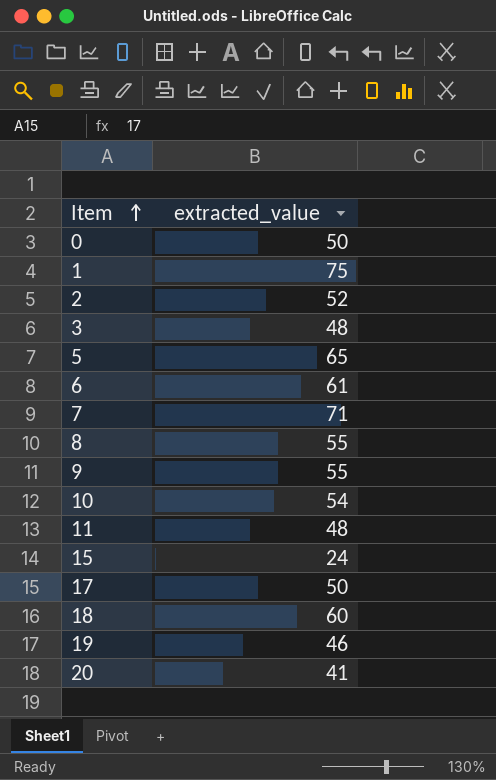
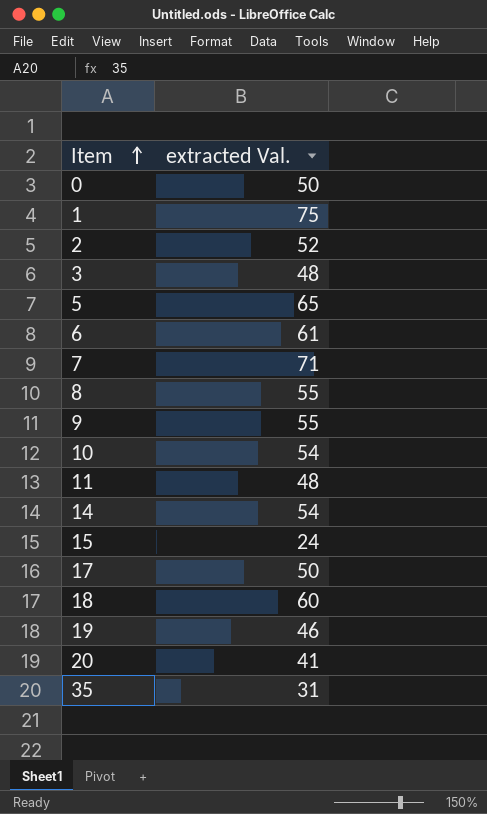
column name: extracted_value -> extracted Val.
row 14: none -> 54
row 35: none -> 31

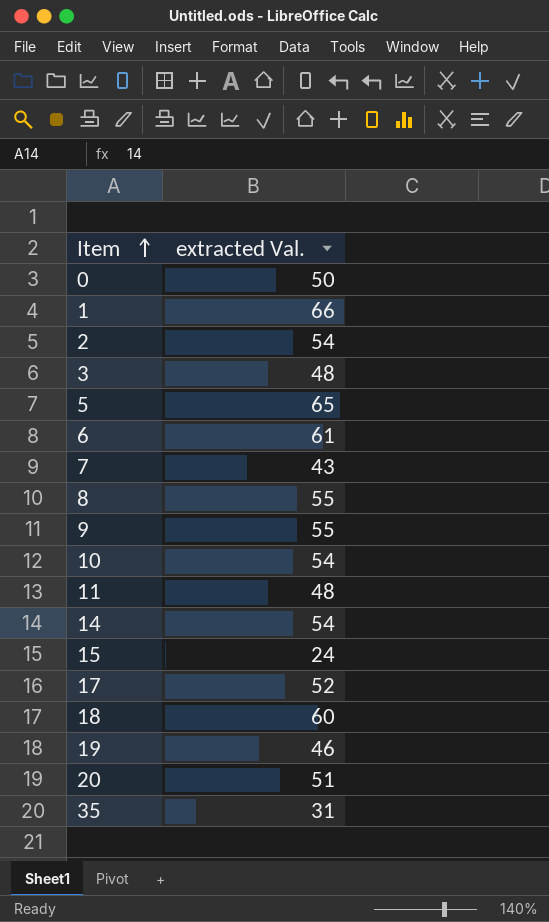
1 | extracted Val.: 75 -> 66
2 | extracted Val.: 52 -> 54
7 | extracted Val.: 71 -> 43
17 | extracted Val.: 50 -> 52
20 | extracted Val.: 41 -> 51

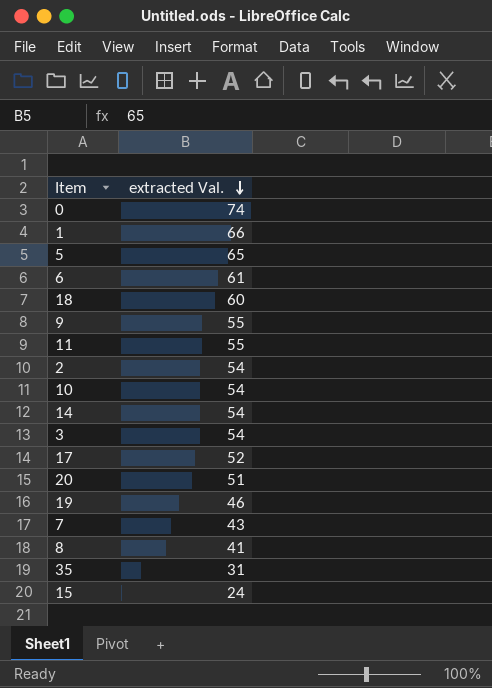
row order: Item ascending -> extracted Val. descending
0 | extracted Val.: 50 -> 74
11 | extracted Val.: 48 -> 55
3 | extracted Val.: 48 -> 54
8 | extracted Val.: 55 -> 41

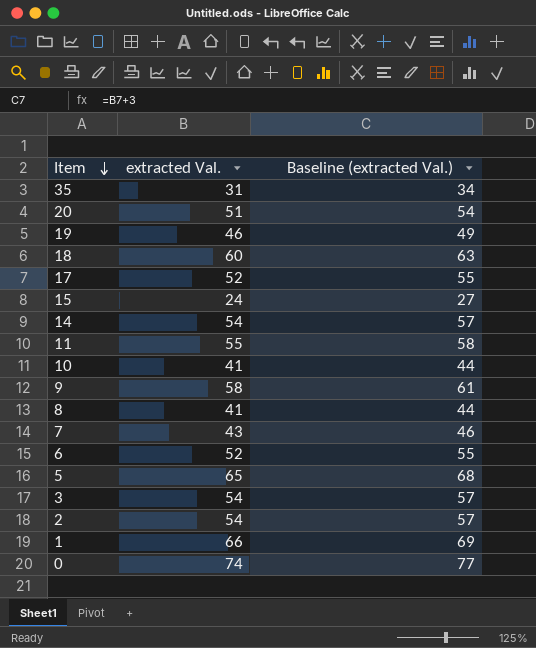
row order: extracted Val. descending -> Item descending
column Baseline (extracted Val.) | formula: none -> [extracted Val.] + 3
10 | extracted Val.: 54 -> 41
9 | extracted Val.: 55 -> 58
6 | extracted Val.: 61 -> 52

